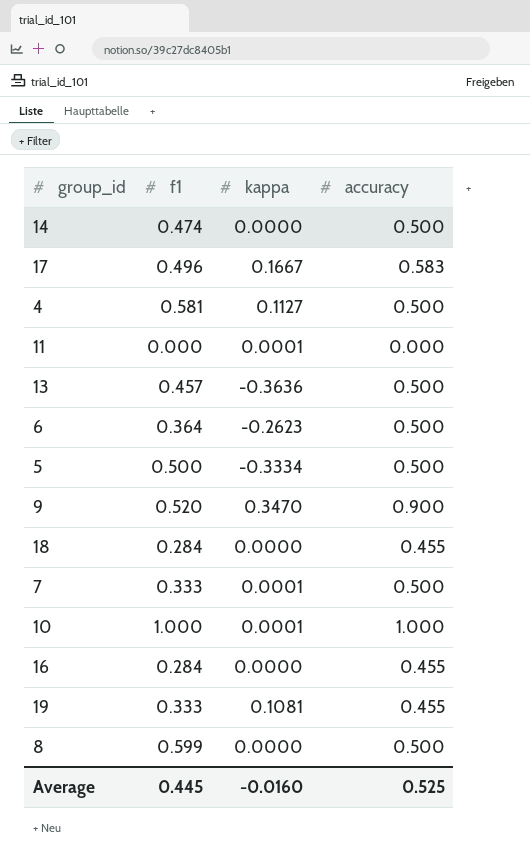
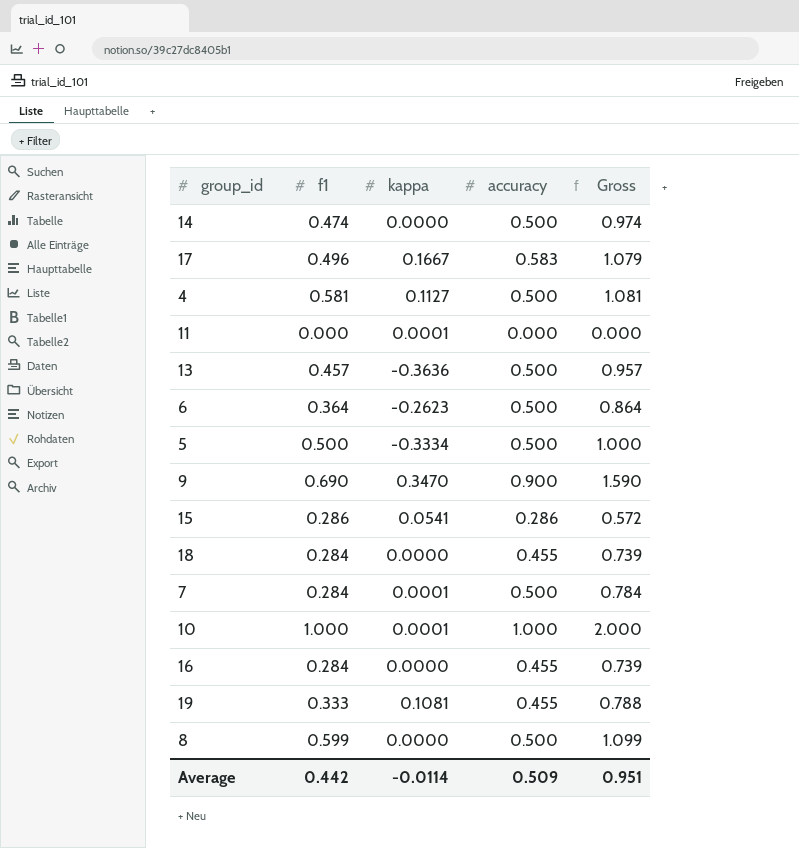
column Gross | formula: none -> [f1] + [accuracy]
9 | f1: 0.520 -> 0.690
row 15: none -> 0.286 | 0.0541 | 0.286 | 0.572
7 | f1: 0.333 -> 0.284
Average | f1: 0.445 -> 0.442
Average | kappa: -0.0160 -> -0.0114
Average | accuracy: 0.525 -> 0.509

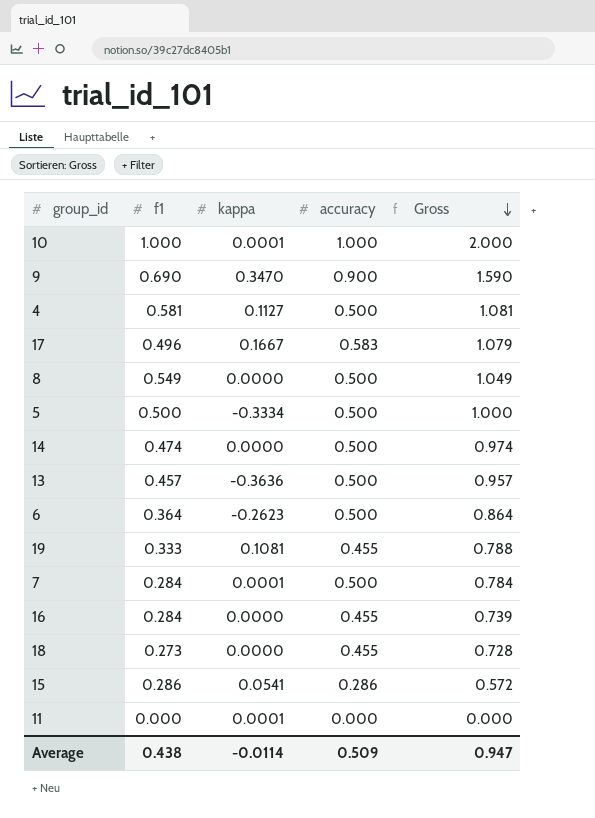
row order: none -> Gross descending
8 | f1: 0.599 -> 0.549
8 | Gross: 1.099 -> 1.049
18 | f1: 0.284 -> 0.273
18 | Gross: 0.739 -> 0.728
Average | f1: 0.442 -> 0.438
Average | Gross: 0.951 -> 0.947

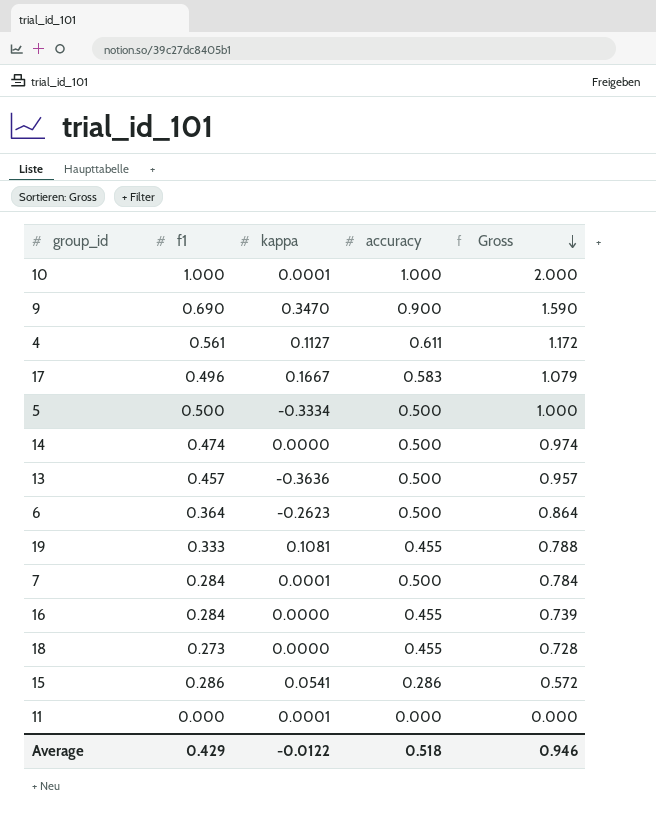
row 8: 0.549 | 0.0000 | 0.500 | 1.049 -> none
4 | f1: 0.581 -> 0.561
4 | accuracy: 0.500 -> 0.611
4 | Gross: 1.081 -> 1.172
Average | f1: 0.438 -> 0.429
Average | kappa: -0.0114 -> -0.0122
Average | accuracy: 0.509 -> 0.518
Average | Gross: 0.947 -> 0.946

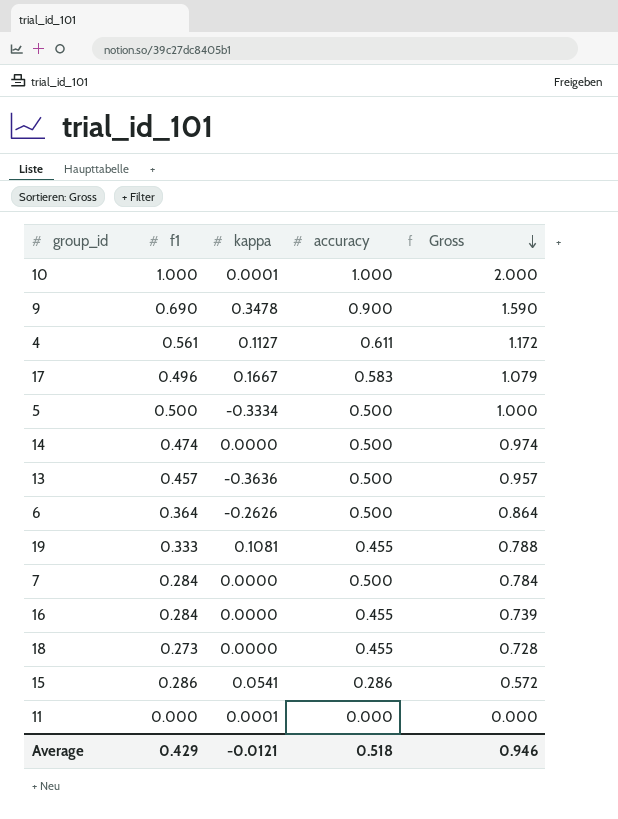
9 | kappa: 0.3470 -> 0.3478
6 | kappa: -0.2623 -> -0.2626
7 | kappa: 0.0001 -> 0.0000
Average | kappa: -0.0122 -> -0.0121

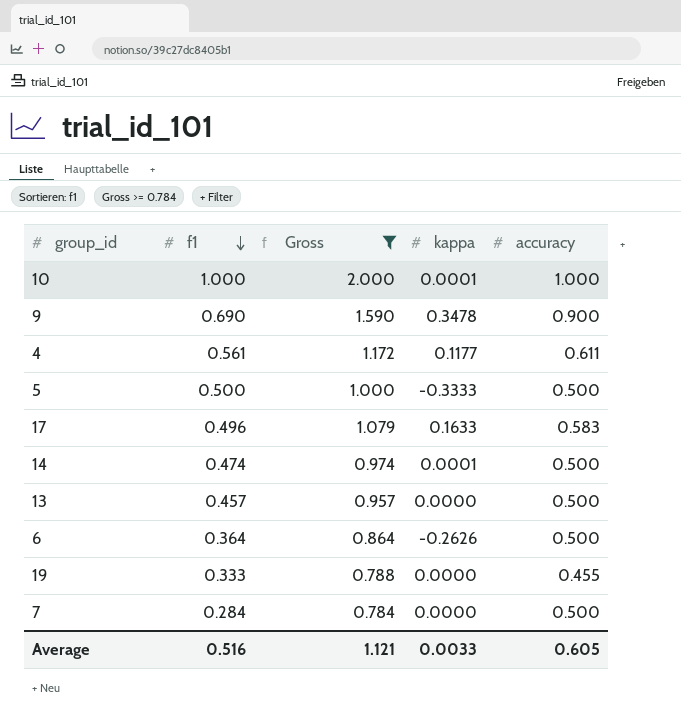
filter: none -> Gross >= 0.784
row order: Gross descending -> f1 descending
column Gross | position: 5 -> 3
4 | kappa: 0.1127 -> 0.1177
5 | kappa: -0.3334 -> -0.3333
17 | kappa: 0.1667 -> 0.1633
14 | kappa: 0.0000 -> 0.0001
13 | kappa: -0.3636 -> 0.0000
19 | kappa: 0.1081 -> 0.0000
Average | f1: 0.429 -> 0.516
Average | Gross: 0.946 -> 1.121
Average | kappa: -0.0121 -> 0.0033
Average | accuracy: 0.518 -> 0.605

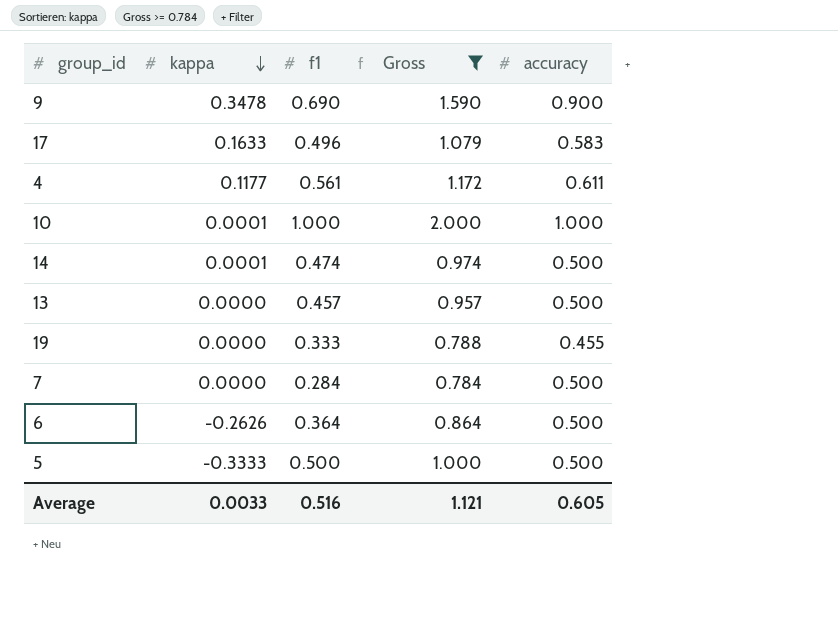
row order: f1 descending -> kappa descending
column kappa | position: 4 -> 2

